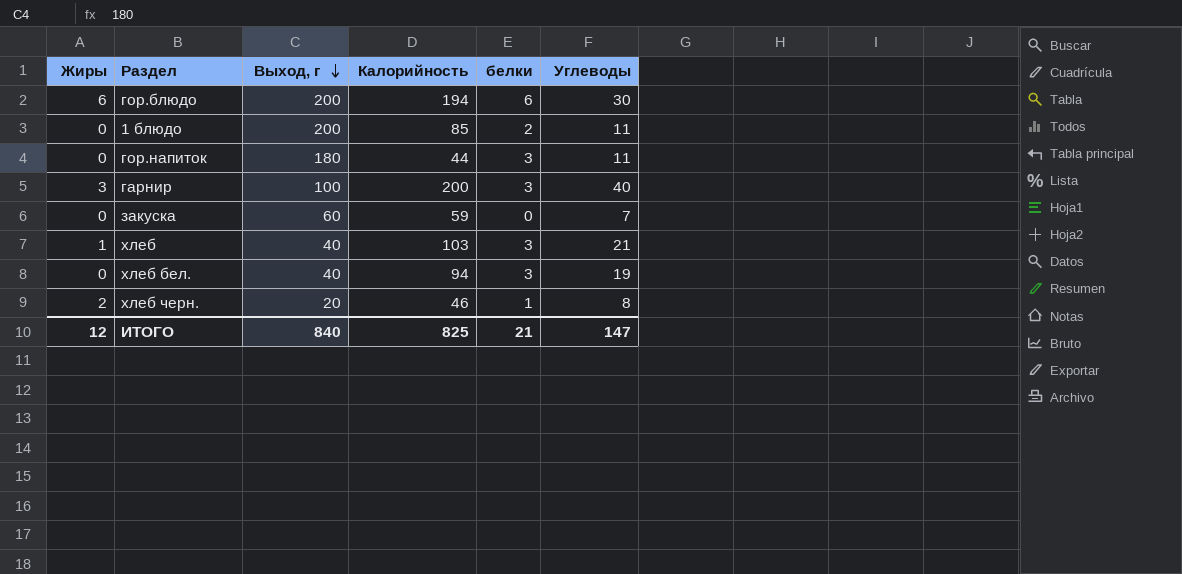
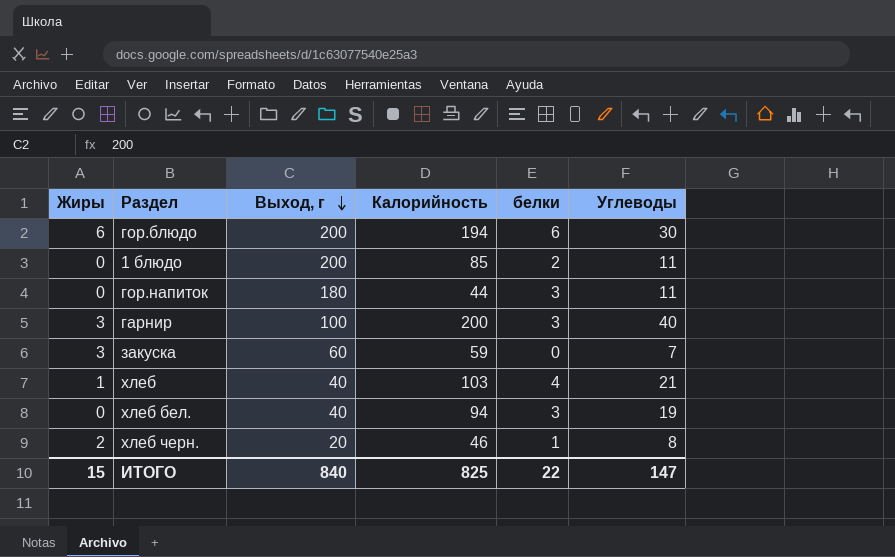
закуска | Жиры: 0 -> 3
хлеб | белки: 3 -> 4
ИТОГО | Жиры: 12 -> 15
ИТОГО | белки: 21 -> 22

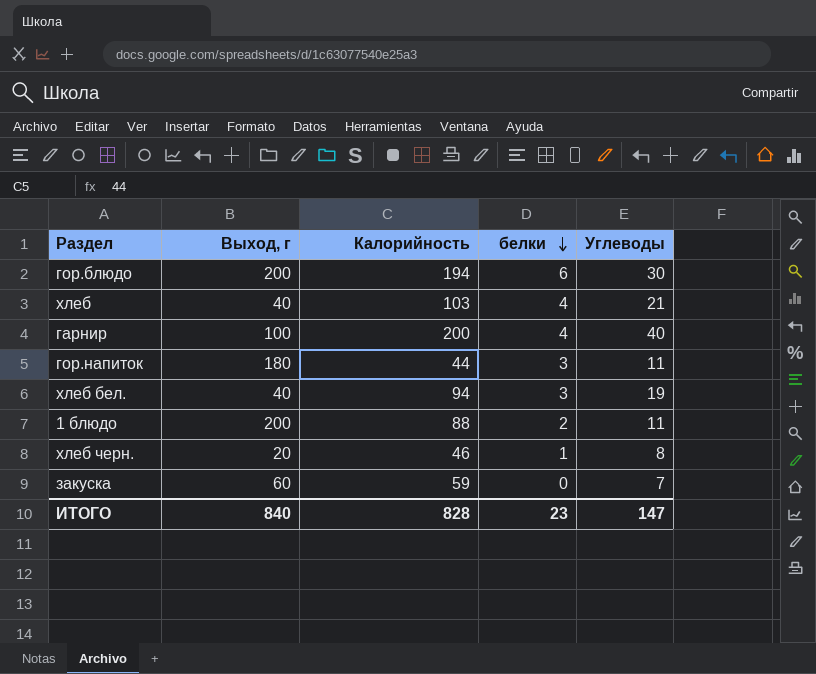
row order: Выход, г descending -> белки descending
column Жиры | position: 1 -> none
гарнир | белки: 3 -> 4
1 блюдо | Калорийность: 85 -> 88
ИТОГО | Калорийность: 825 -> 828
ИТОГО | белки: 22 -> 23

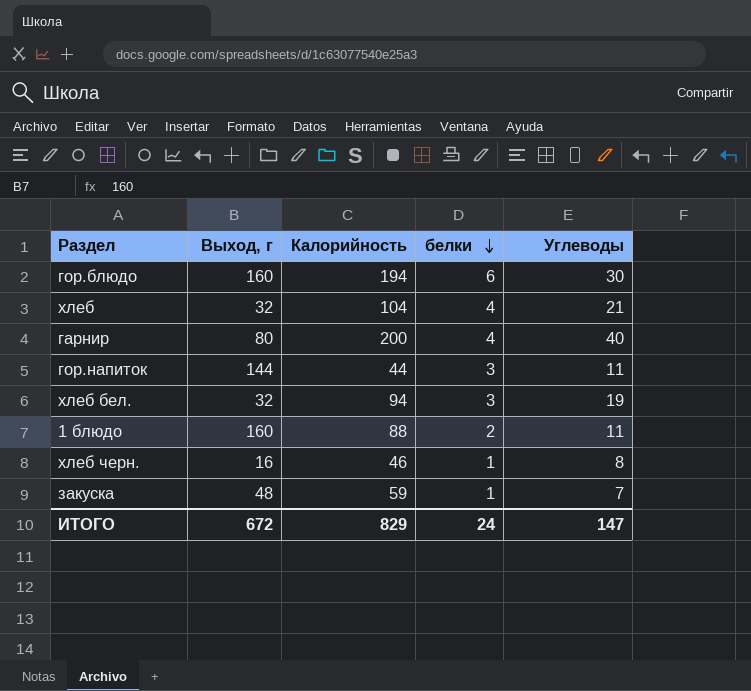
гор.блюдо | Выход, г: 200 -> 160
хлеб | Выход, г: 40 -> 32
хлеб | Калорийность: 103 -> 104
гарнир | Выход, г: 100 -> 80
гор.напиток | Выход, г: 180 -> 144
хлеб бел. | Выход, г: 40 -> 32
1 блюдо | Выход, г: 200 -> 160
хлеб черн. | Выход, г: 20 -> 16
закуска | Выход, г: 60 -> 48
закуска | белки: 0 -> 1
ИТОГО | Выход, г: 840 -> 672
ИТОГО | Калорийность: 828 -> 829
ИТОГО | белки: 23 -> 24

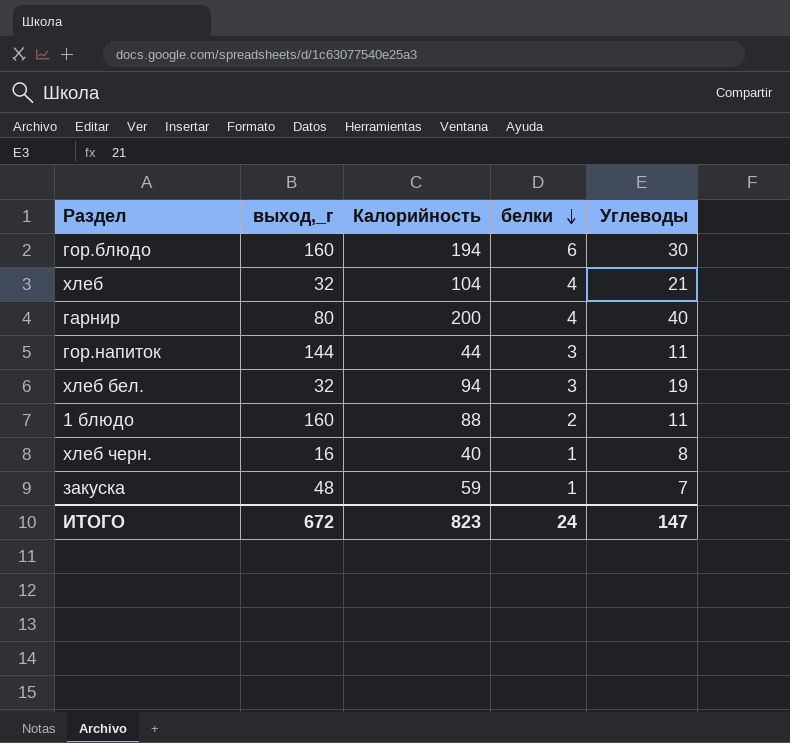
column name: Выход, г -> выход,_г
хлеб черн. | Калорийность: 46 -> 40
ИТОГО | Калорийность: 829 -> 823

